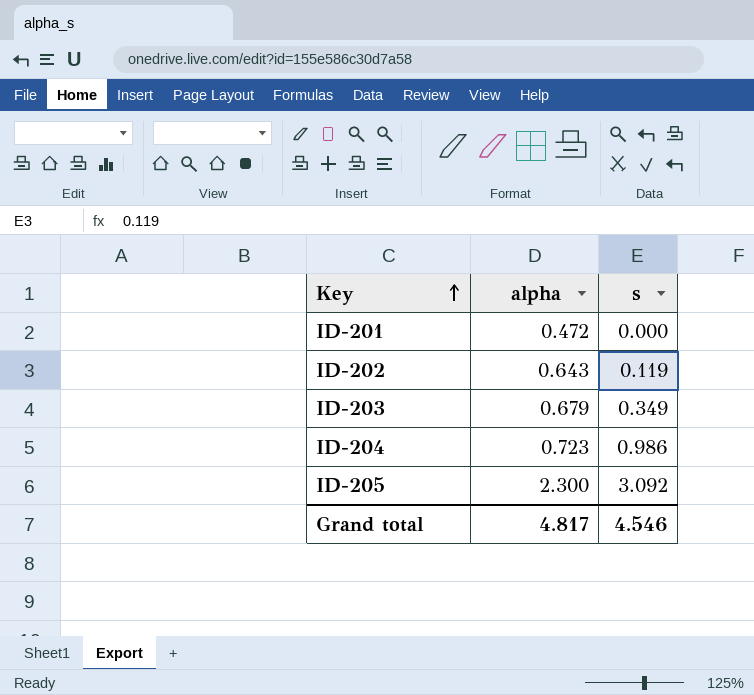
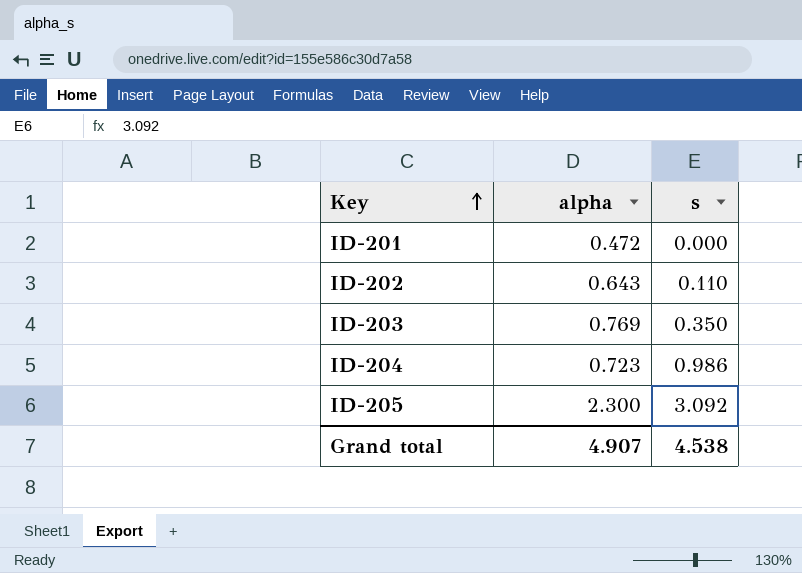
ID-202 | s: 0.119 -> 0.110
ID-203 | alpha: 0.679 -> 0.769
ID-203 | s: 0.349 -> 0.350
Grand total | alpha: 4.817 -> 4.907
Grand total | s: 4.546 -> 4.538

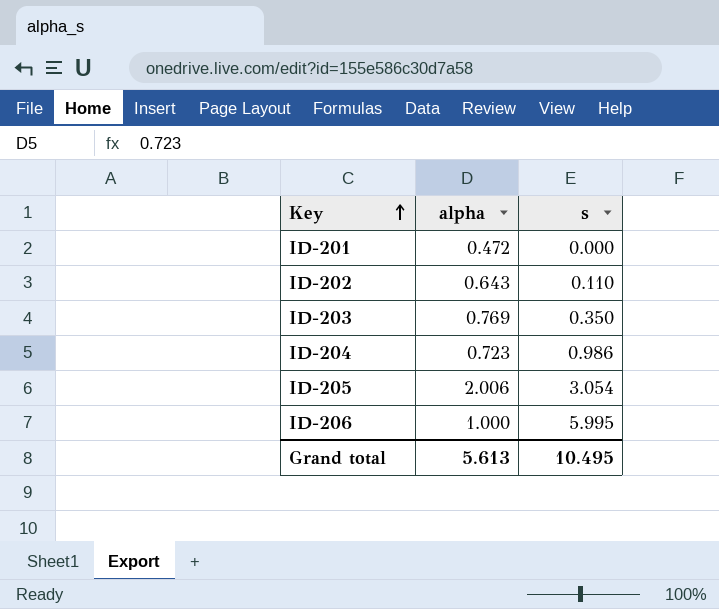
ID-205 | alpha: 2.300 -> 2.006
ID-205 | s: 3.092 -> 3.054
row ID-206: none -> 1.000 | 5.995
Grand total | alpha: 4.907 -> 5.613
Grand total | s: 4.538 -> 10.495

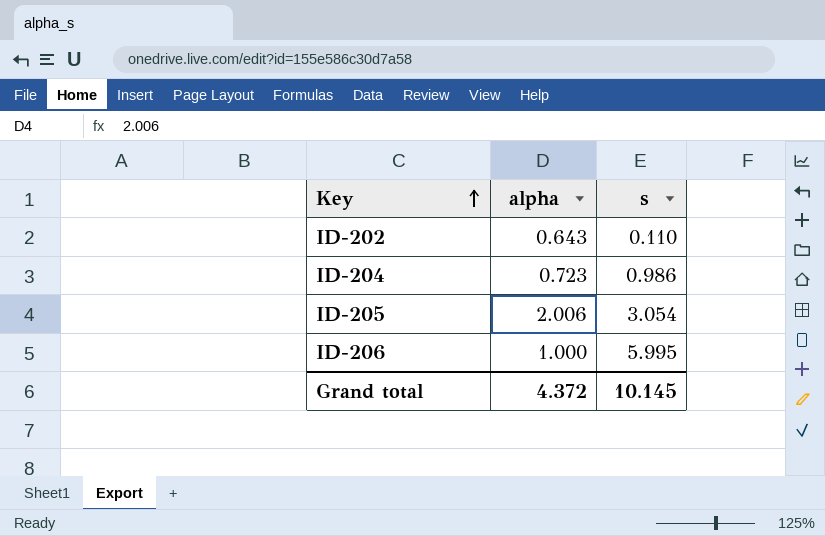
row ID-201: 0.472 | 0.000 -> none
row ID-203: 0.769 | 0.350 -> none
Grand total | alpha: 5.613 -> 4.372
Grand total | s: 10.495 -> 10.145

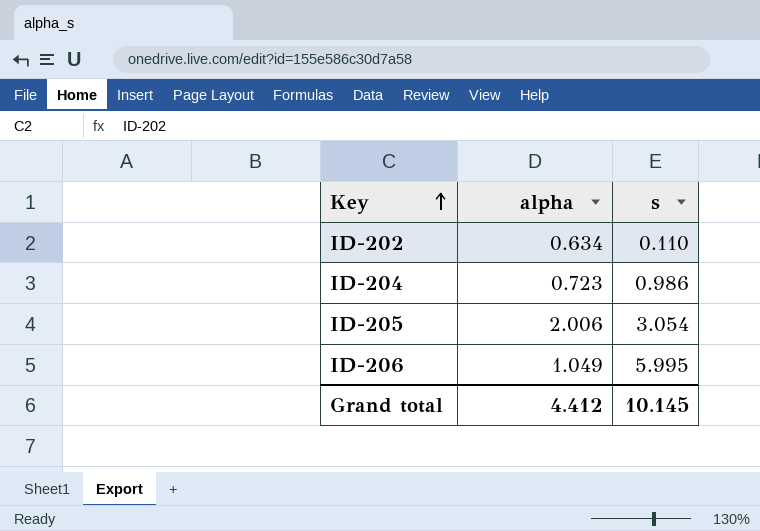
ID-202 | alpha: 0.643 -> 0.634
ID-206 | alpha: 1.000 -> 1.049
Grand total | alpha: 4.372 -> 4.412

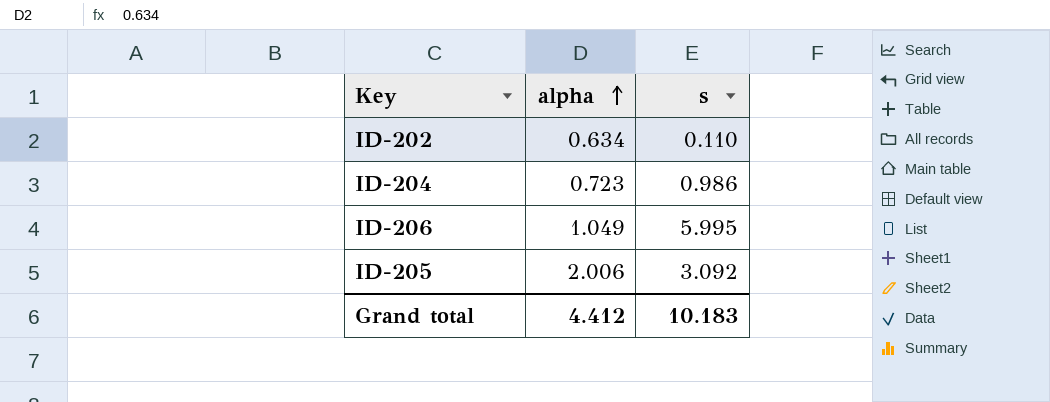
row order: Key ascending -> alpha ascending
ID-205 | s: 3.054 -> 3.092
Grand total | s: 10.145 -> 10.183

